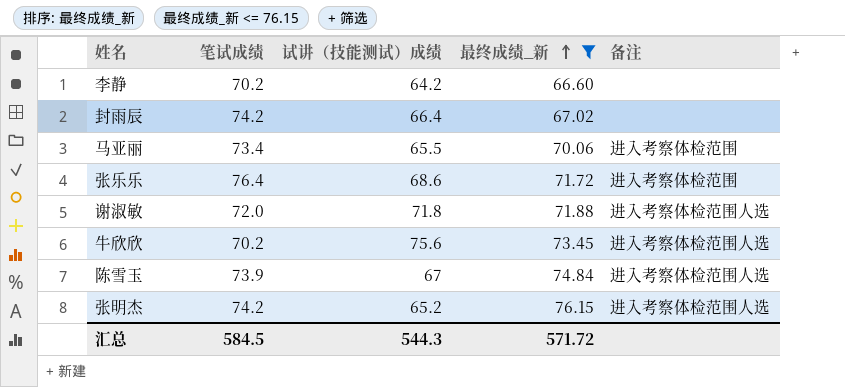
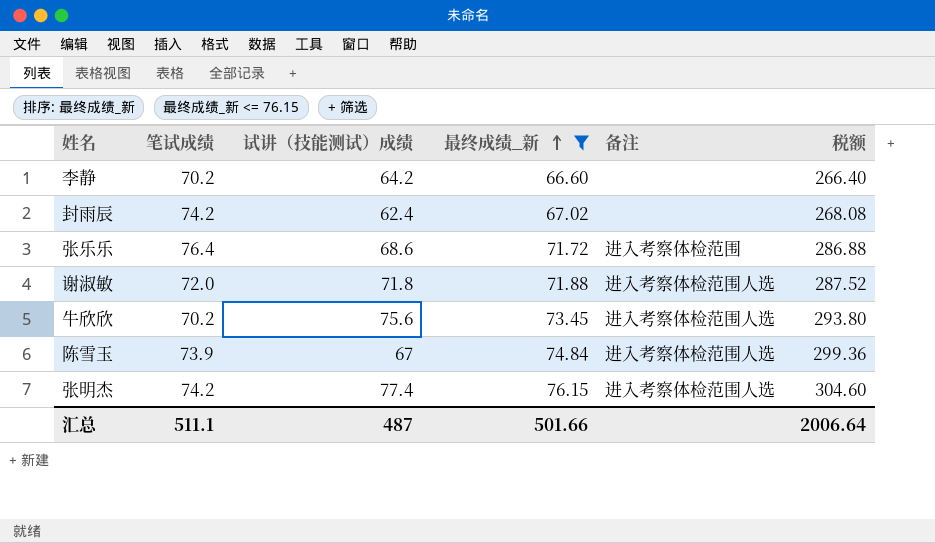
column 税额 | formula: none -> [最终成绩_新] * 4
row 马亚丽: 73.4 | 65.5 | 70.06 | 进入考察体检范围 -> none
封雨辰 | 试讲（技能测试）成绩: 66.4 -> 62.4
张明杰 | 试讲（技能测试）成绩: 65.2 -> 77.4
汇总 | 笔试成绩: 584.5 -> 511.1
汇总 | 试讲（技能测试）成绩: 544.3 -> 487
汇总 | 最终成绩_新: 571.72 -> 501.66

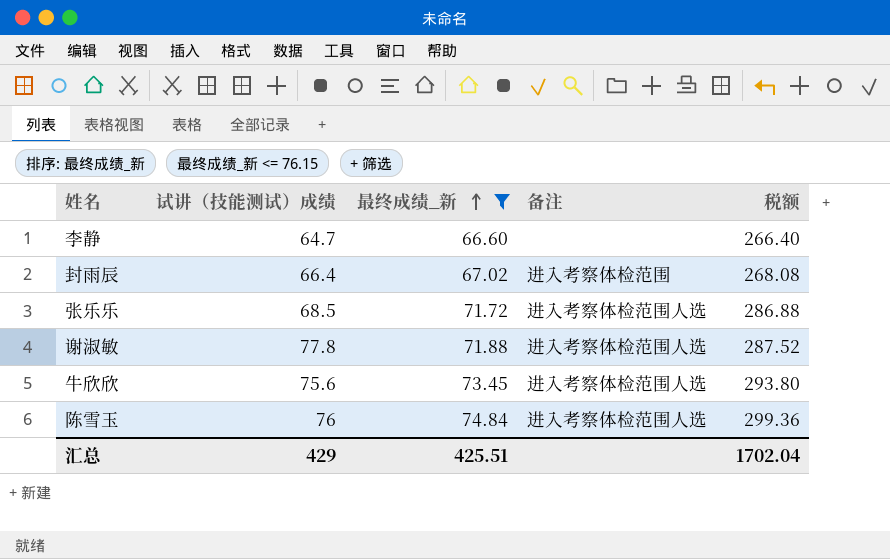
column 笔试成绩 | position: 2 -> none
row 张明杰: 74.2 | 77.4 | 76.15 | 进入考察体检范围人选 | 304.60 -> none
李静 | 试讲（技能测试）成绩: 64.2 -> 64.7
封雨辰 | 试讲（技能测试）成绩: 62.4 -> 66.4
封雨辰 | 备注: none -> 进入考察体检范围
张乐乐 | 试讲（技能测试）成绩: 68.6 -> 68.5
张乐乐 | 备注: 进入考察体检范围 -> 进入考察体检范围人选
谢淑敏 | 试讲（技能测试）成绩: 71.8 -> 77.8
陈雪玉 | 试讲（技能测试）成绩: 67 -> 76
汇总 | 试讲（技能测试）成绩: 487 -> 429
汇总 | 最终成绩_新: 501.66 -> 425.51
汇总 | 税额: 2006.64 -> 1702.04

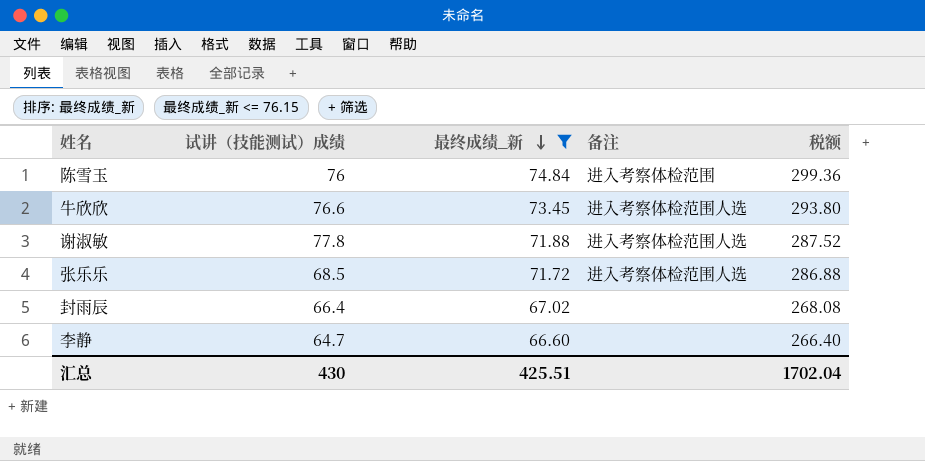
row order: 最终成绩_新 ascending -> 最终成绩_新 descending
陈雪玉 | 备注: 进入考察体检范围人选 -> 进入考察体检范围
牛欣欣 | 试讲（技能测试）成绩: 75.6 -> 76.6
封雨辰 | 备注: 进入考察体检范围 -> none
汇总 | 试讲（技能测试）成绩: 429 -> 430

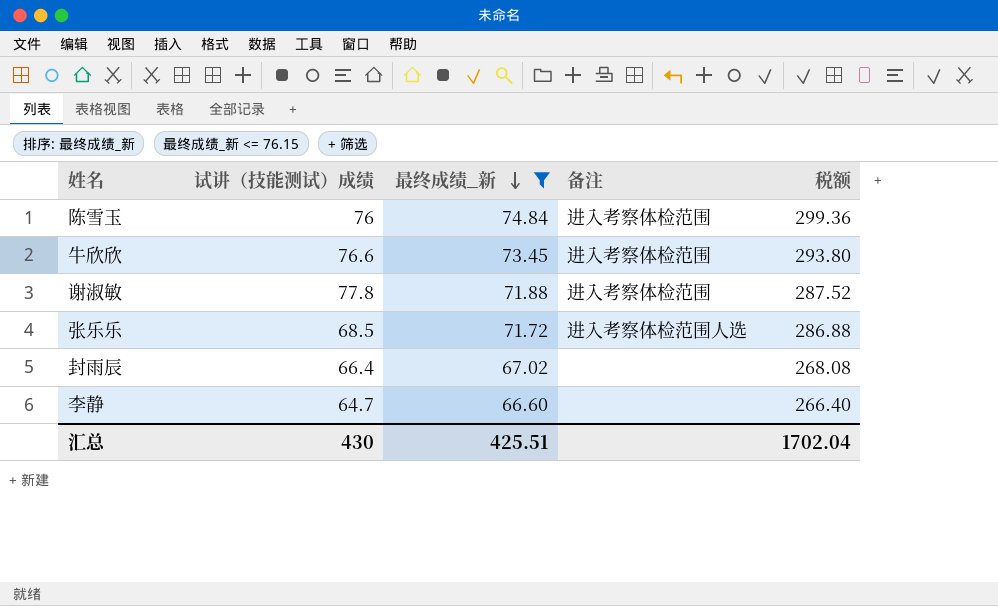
牛欣欣 | 备注: 进入考察体检范围人选 -> 进入考察体检范围
谢淑敏 | 备注: 进入考察体检范围人选 -> 进入考察体检范围

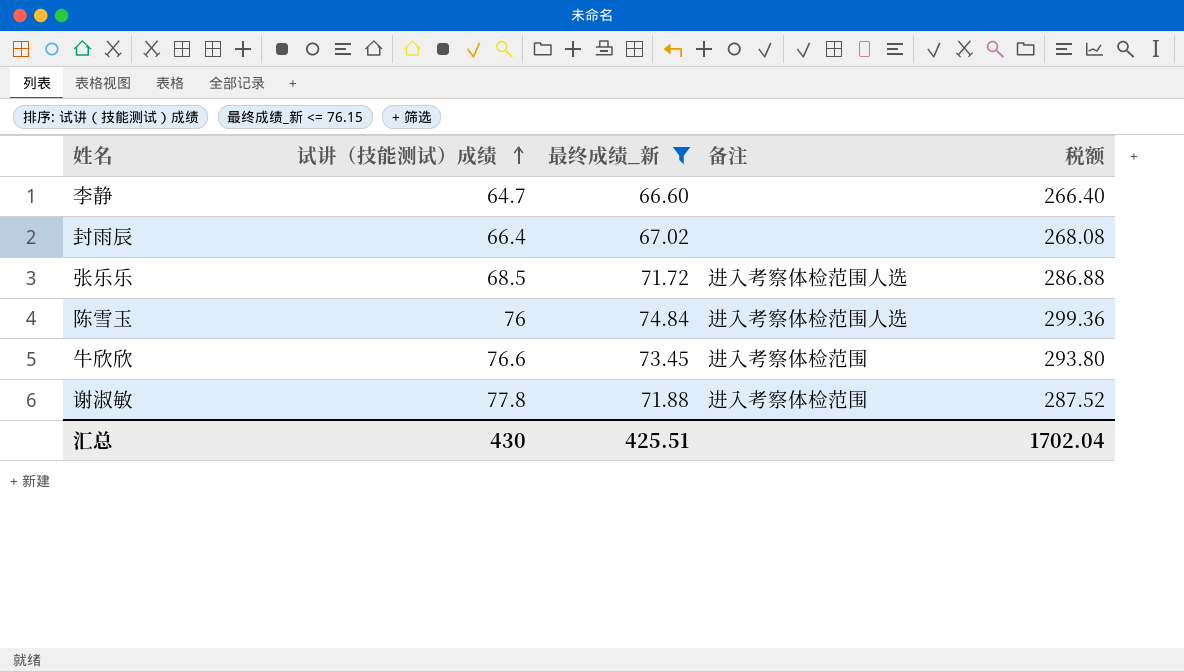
row order: 最终成绩_新 descending -> 试讲（技能测试）成绩 ascending
陈雪玉 | 备注: 进入考察体检范围 -> 进入考察体检范围人选

